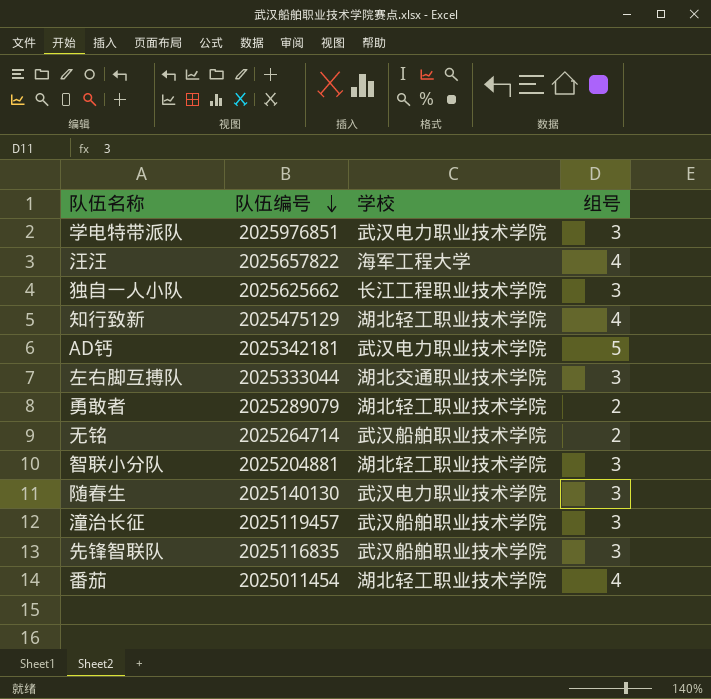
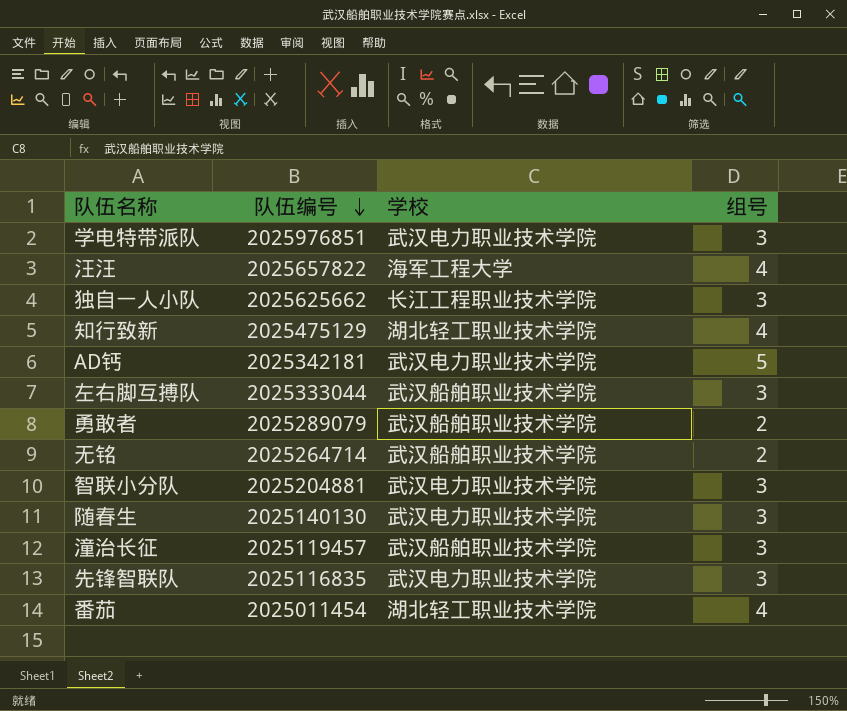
左右脚互搏队 | 学校: 湖北交通职业技术学院 -> 武汉船舶职业技术学院
勇敢者 | 学校: 湖北轻工职业技术学院 -> 武汉船舶职业技术学院
智联小分队 | 学校: 湖北轻工职业技术学院 -> 武汉电力职业技术学院
先锋智联队 | 学校: 武汉船舶职业技术学院 -> 武汉电力职业技术学院

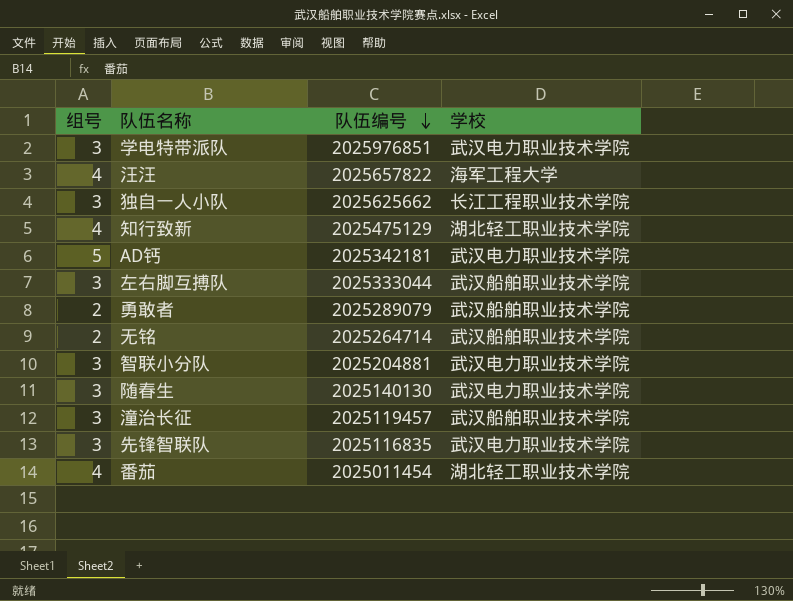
column 组号 | position: 4 -> 1

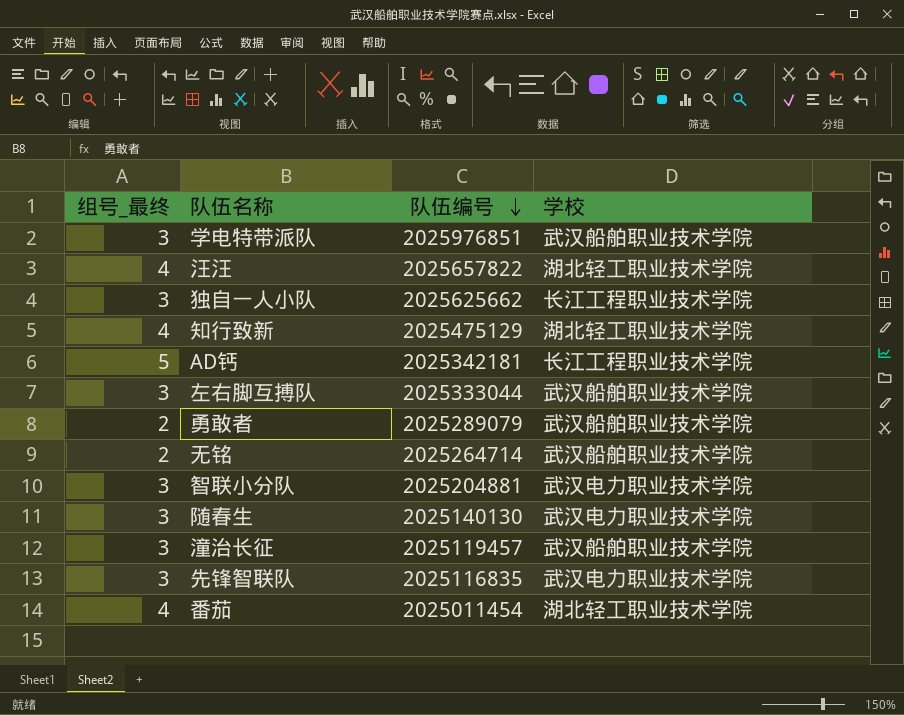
column name: 组号 -> 组号_最终
学电特带派队 | 学校: 武汉电力职业技术学院 -> 武汉船舶职业技术学院
汪汪 | 学校: 海军工程大学 -> 湖北轻工职业技术学院
AD钙 | 学校: 武汉电力职业技术学院 -> 长江工程职业技术学院

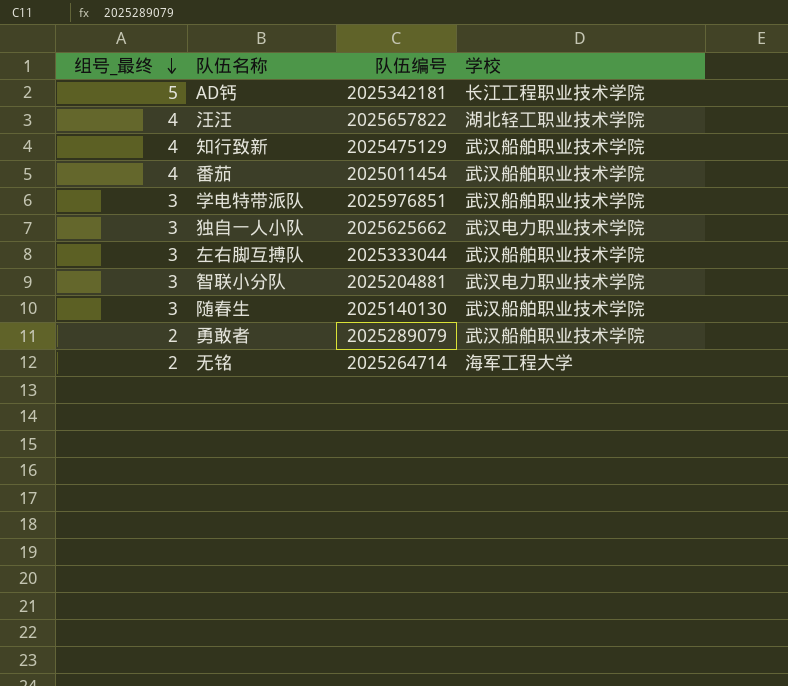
row order: 队伍编号 descending -> 组号_最终 descending
row 潼治长征: 3 | 2025119457 | 武汉船舶职业技术学院 -> none
row 先锋智联队: 3 | 2025116835 | 武汉电力职业技术学院 -> none
知行致新 | 学校: 湖北轻工职业技术学院 -> 武汉船舶职业技术学院
番茄 | 学校: 湖北轻工职业技术学院 -> 武汉船舶职业技术学院
独自一人小队 | 学校: 长江工程职业技术学院 -> 武汉电力职业技术学院
随春生 | 学校: 武汉电力职业技术学院 -> 武汉船舶职业技术学院
无铭 | 学校: 武汉船舶职业技术学院 -> 海军工程大学

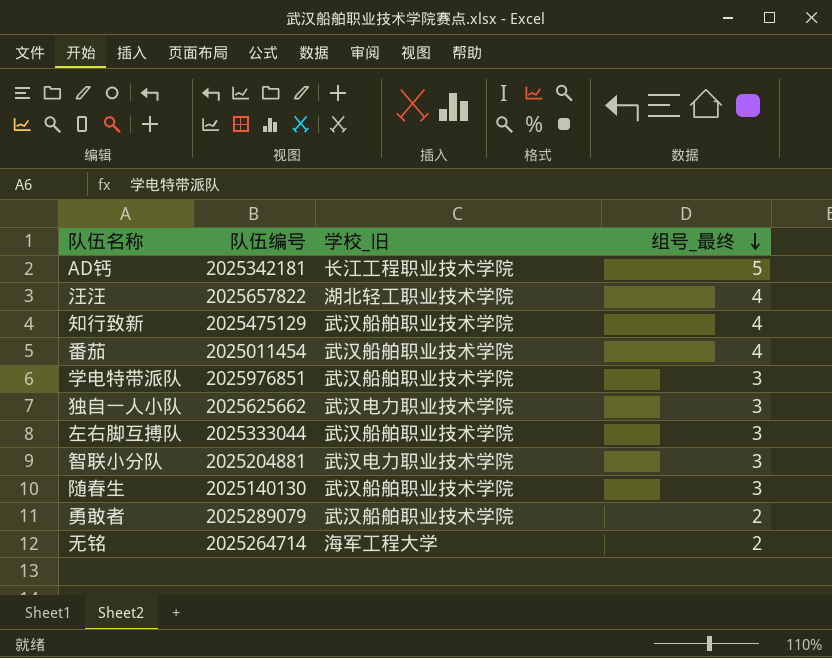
column name: 学校 -> 学校_旧
column 组号_最终 | position: 1 -> 4

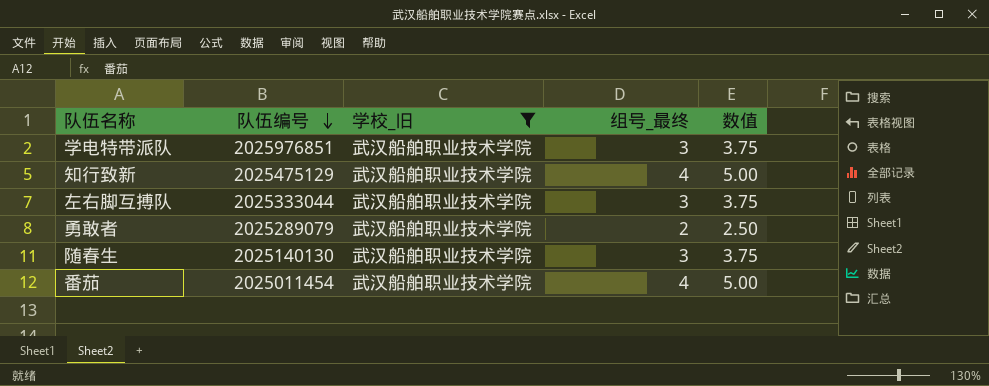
filter: none -> 学校_旧 = 武汉船舶职业技术学院
row order: 组号_最终 descending -> 队伍编号 descending
column 数值 | formula: none -> [组号_最终] * 1.25

